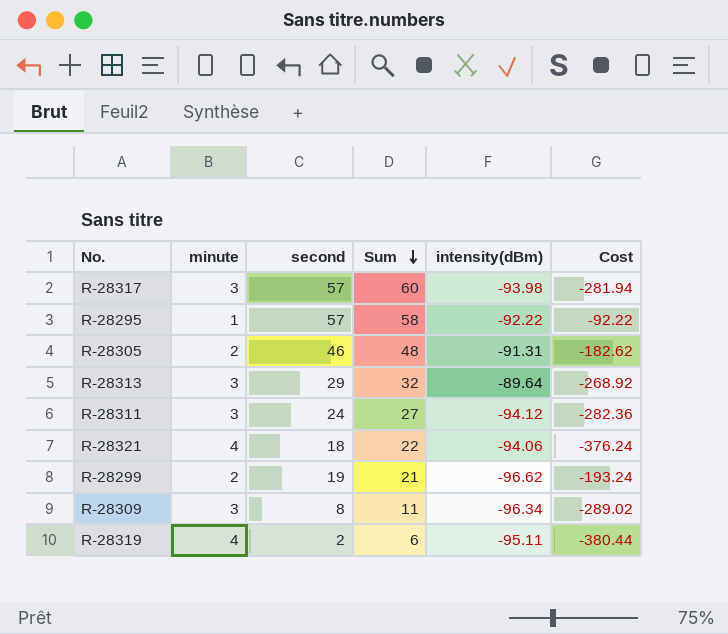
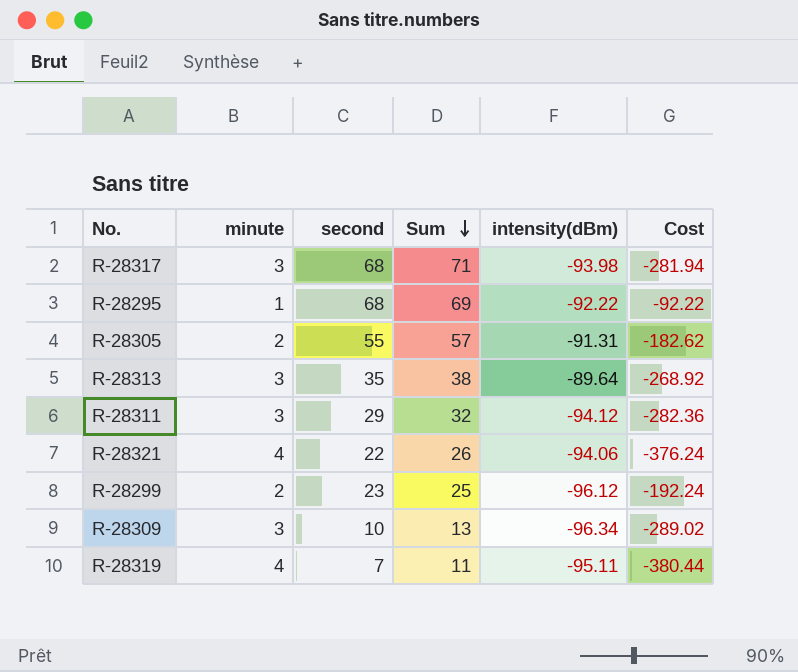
R-28317 | second: 57 -> 68
R-28317 | Sum: 60 -> 71
R-28295 | second: 57 -> 68
R-28295 | Sum: 58 -> 69
R-28305 | second: 46 -> 55
R-28305 | Sum: 48 -> 57
R-28313 | second: 29 -> 35
R-28313 | Sum: 32 -> 38
R-28311 | second: 24 -> 29
R-28311 | Sum: 27 -> 32
R-28321 | second: 18 -> 22
R-28321 | Sum: 22 -> 26
R-28299 | second: 19 -> 23
R-28299 | Sum: 21 -> 25
R-28299 | intensity(dBm): -96.62 -> -96.12
R-28299 | Cost: -193.24 -> -192.24
R-28309 | second: 8 -> 10
R-28309 | Sum: 11 -> 13
R-28319 | second: 2 -> 7
R-28319 | Sum: 6 -> 11

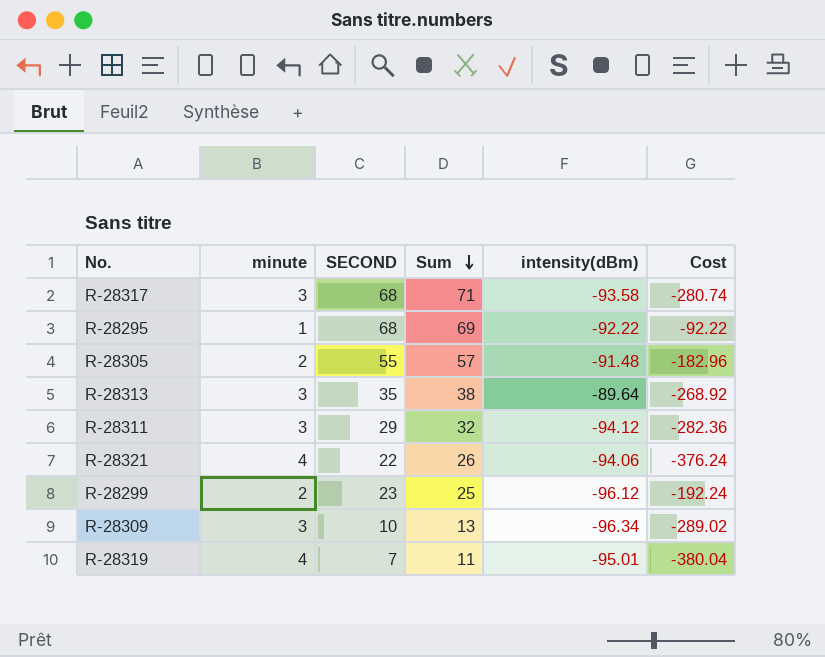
column name: second -> SECOND
R-28317 | intensity(dBm): -93.98 -> -93.58
R-28317 | Cost: -281.94 -> -280.74
R-28305 | intensity(dBm): -91.31 -> -91.48
R-28305 | Cost: -182.62 -> -182.96
R-28319 | intensity(dBm): -95.11 -> -95.01
R-28319 | Cost: -380.44 -> -380.04

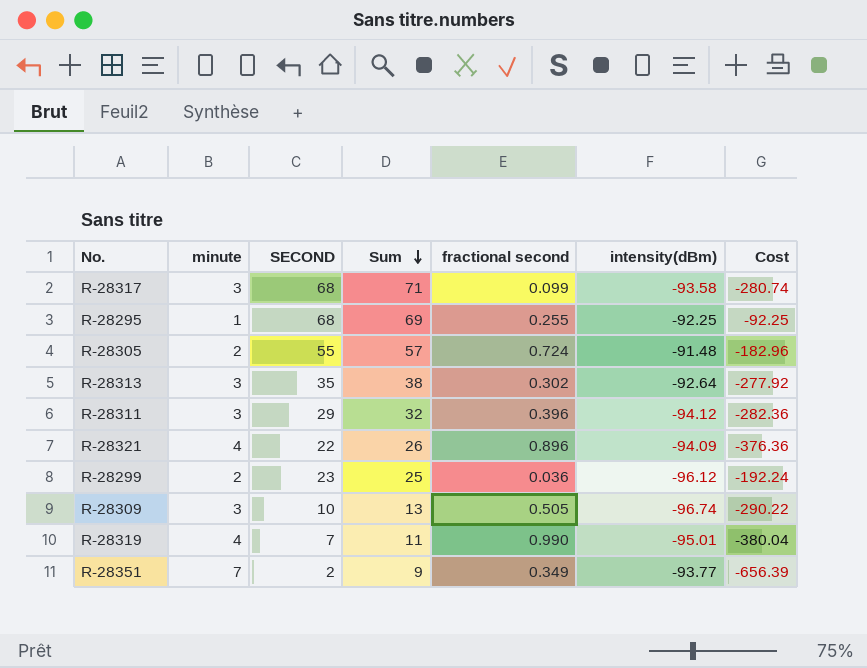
column fractional second | position: none -> 5
R-28295 | intensity(dBm): -92.22 -> -92.25
R-28295 | Cost: -92.22 -> -92.25
R-28313 | intensity(dBm): -89.64 -> -92.64
R-28313 | Cost: -268.92 -> -277.92
R-28321 | intensity(dBm): -94.06 -> -94.09
R-28321 | Cost: -376.24 -> -376.36
R-28309 | intensity(dBm): -96.34 -> -96.74
R-28309 | Cost: -289.02 -> -290.22
row R-28351: none -> 7 | 2 | 9 | 0.349 | -93.77 | -656.39

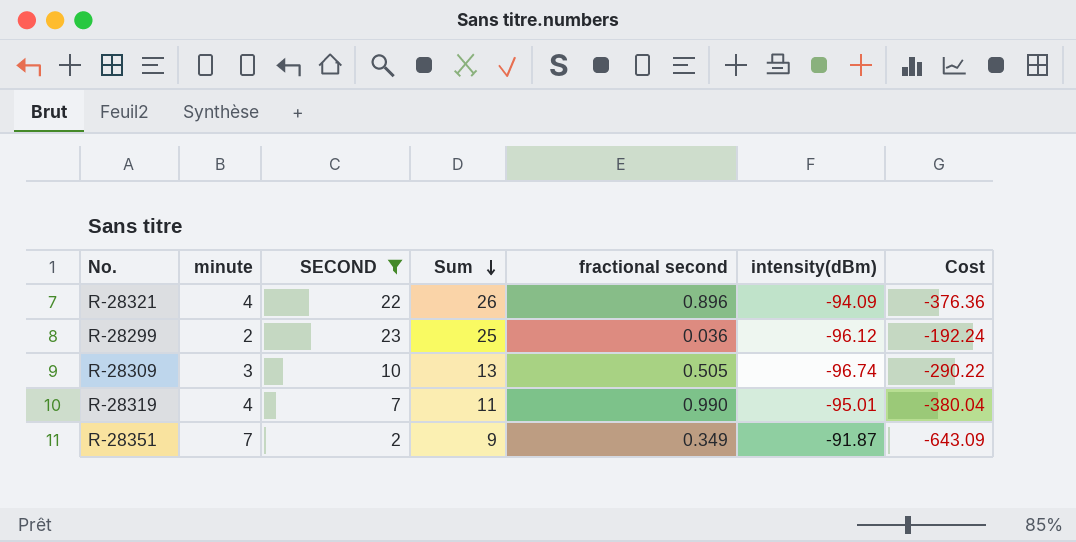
filter: none -> SECOND <= 23
R-28351 | intensity(dBm): -93.77 -> -91.87
R-28351 | Cost: -656.39 -> -643.09

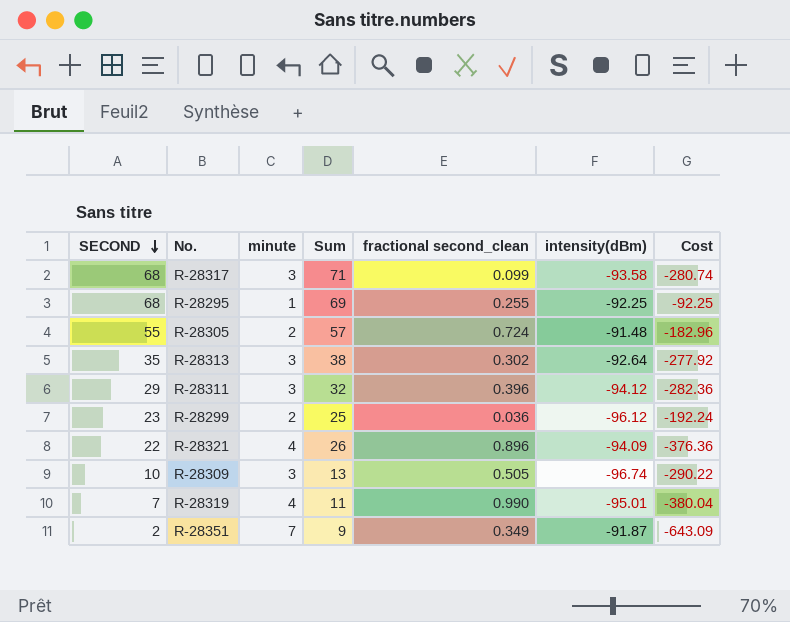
filter: SECOND <= 23 -> none
row order: Sum descending -> SECOND descending
column SECOND | position: 3 -> 1
column name: fractional second -> fractional second_clean

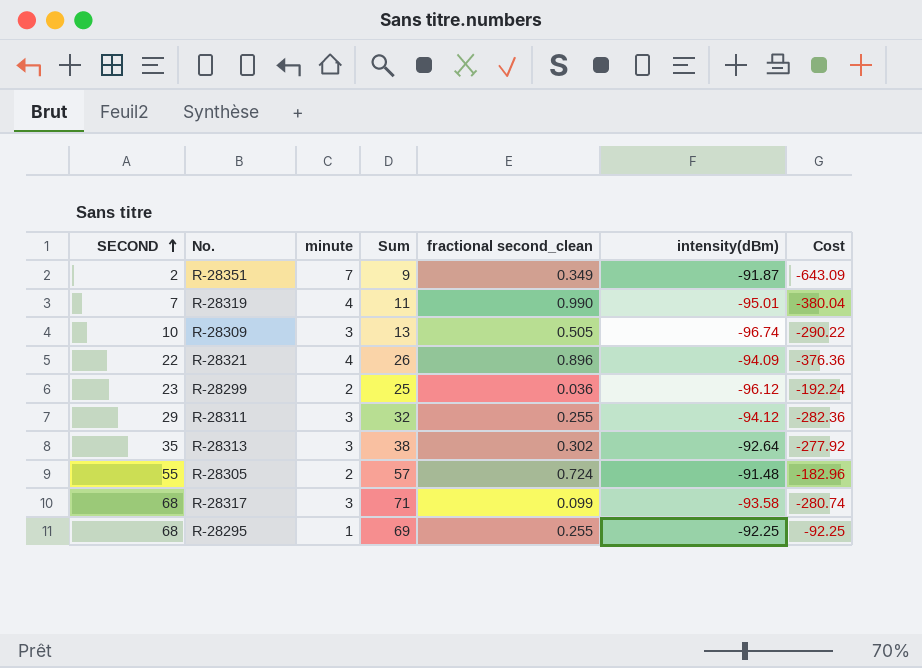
row order: SECOND descending -> SECOND ascending
R-28311 | fractional second_clean: 0.396 -> 0.255

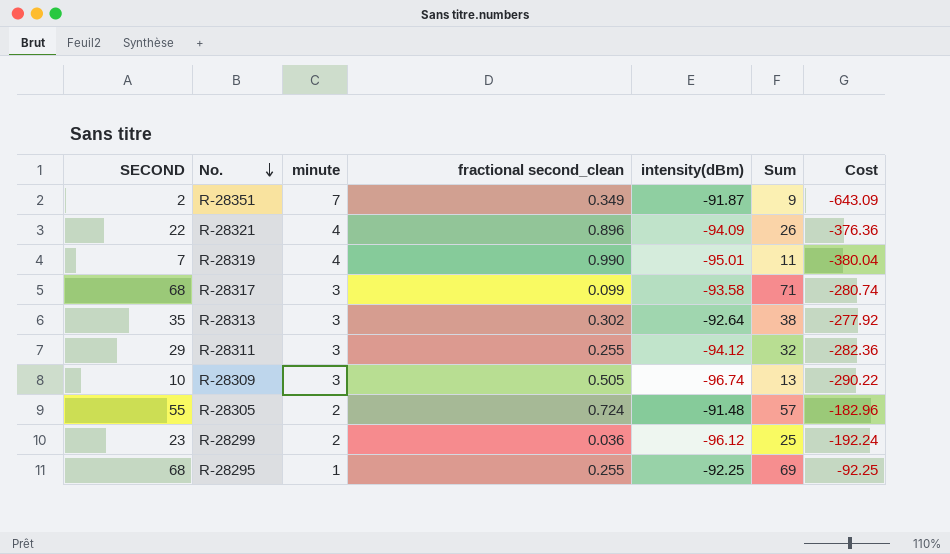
row order: SECOND ascending -> No. descending
column Sum | position: 4 -> 6

